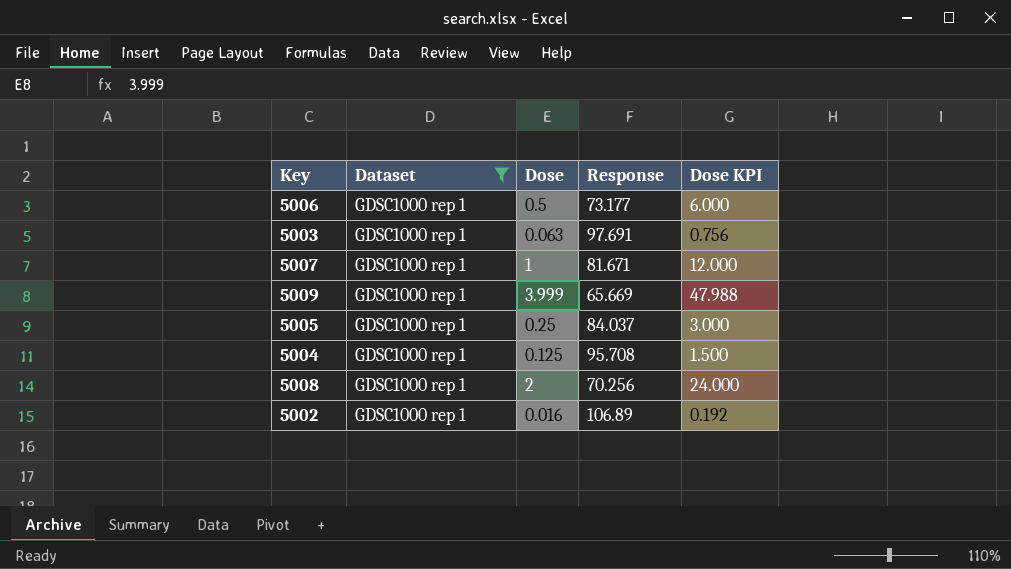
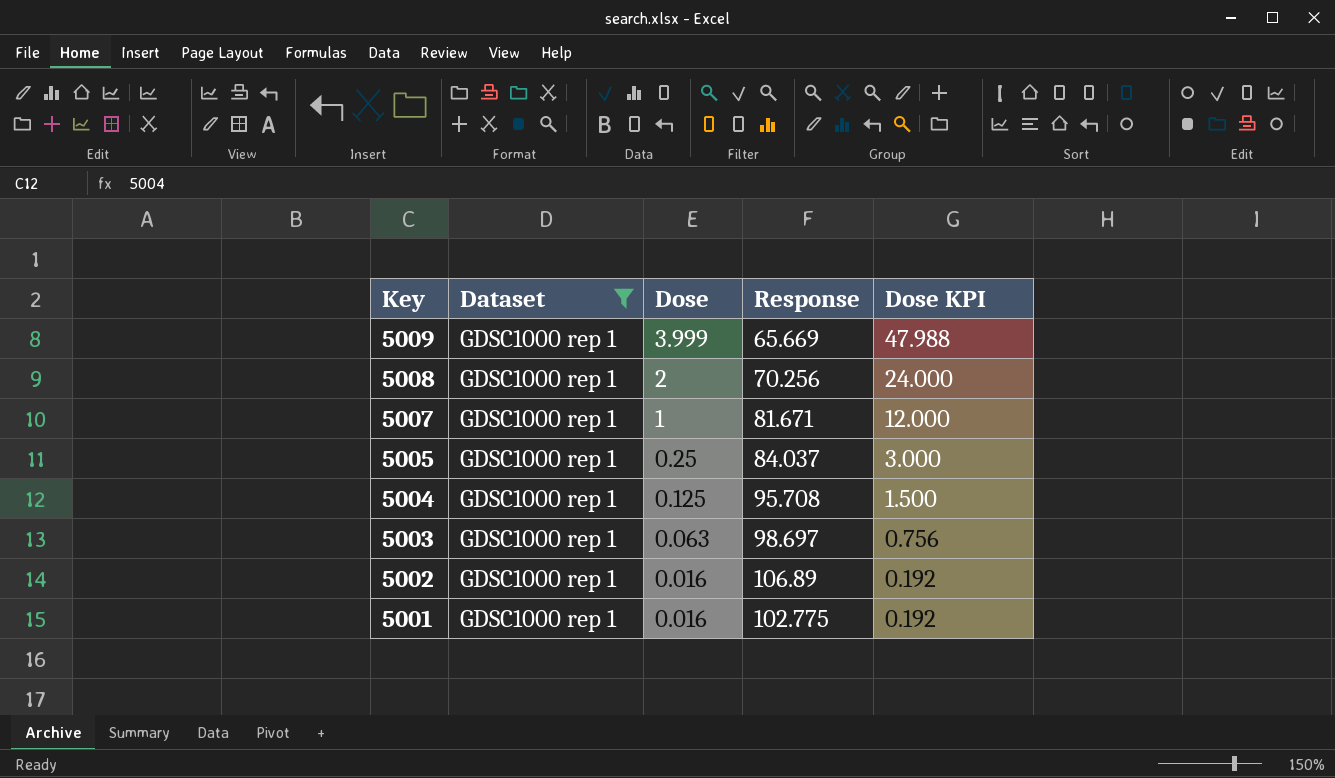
row order: none -> Key descending
row 5006: GDSC1000 rep 1 | 0.5 | 73.177 | 6.000 -> none
5003 | Response: 97.691 -> 98.697
row 5001: none -> GDSC1000 rep 1 | 0.016 | 102.775 | 0.192

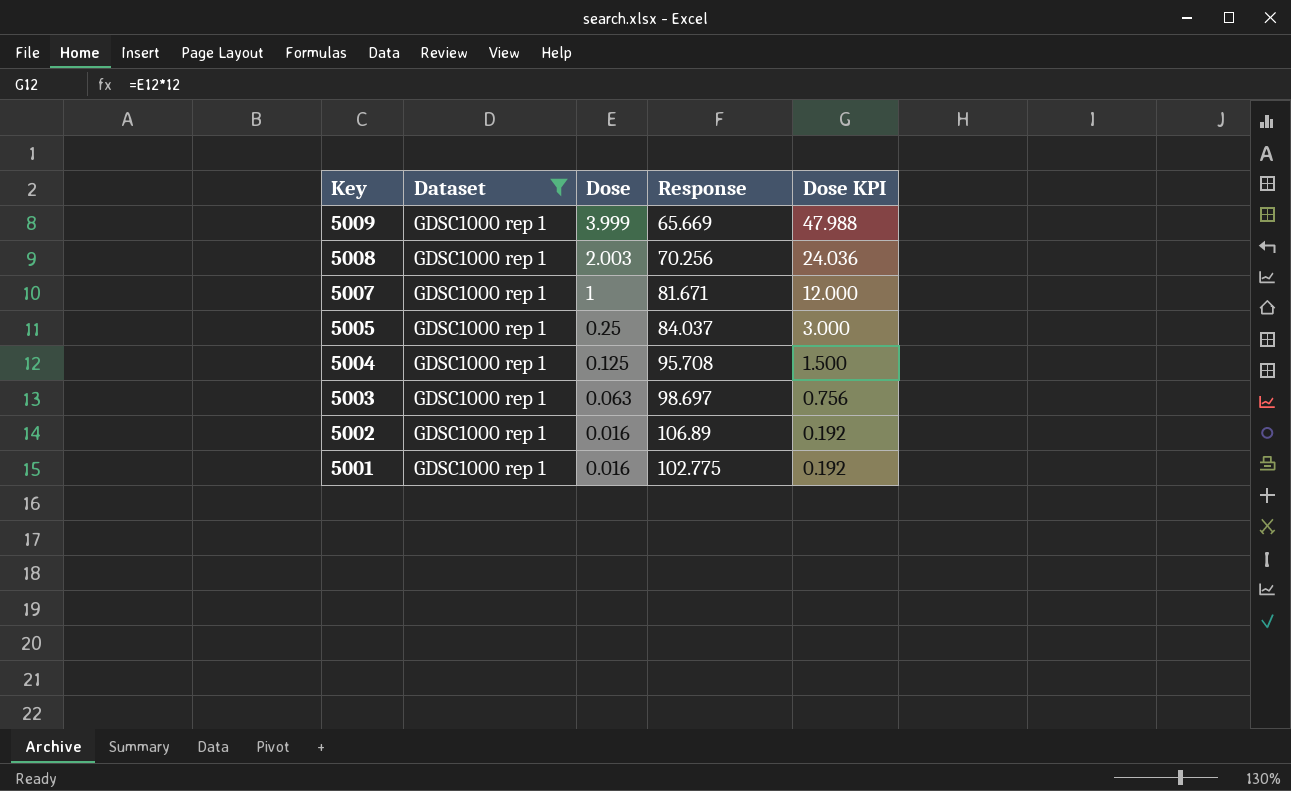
5008 | Dose: 2 -> 2.003
5008 | Dose KPI: 24.000 -> 24.036

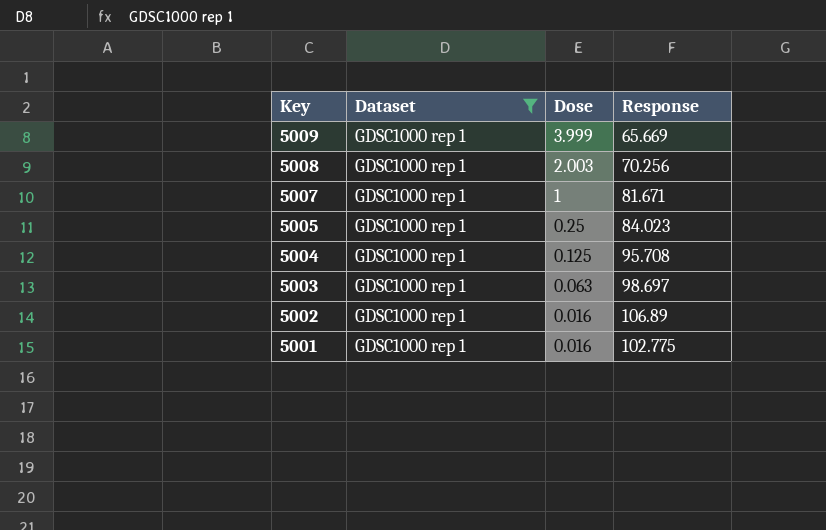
column Dose KPI | formula: [Dose] * 12 -> none
5005 | Response: 84.037 -> 84.023

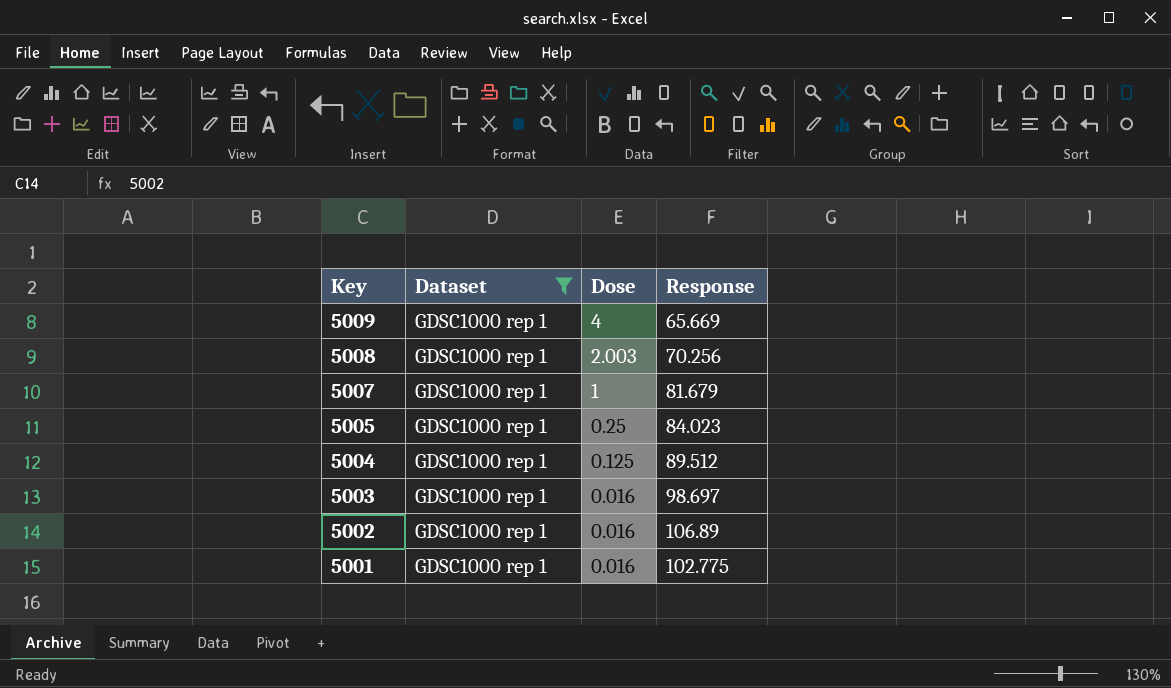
5009 | Dose: 3.999 -> 4
5007 | Response: 81.671 -> 81.679
5004 | Response: 95.708 -> 89.512
5003 | Dose: 0.063 -> 0.016

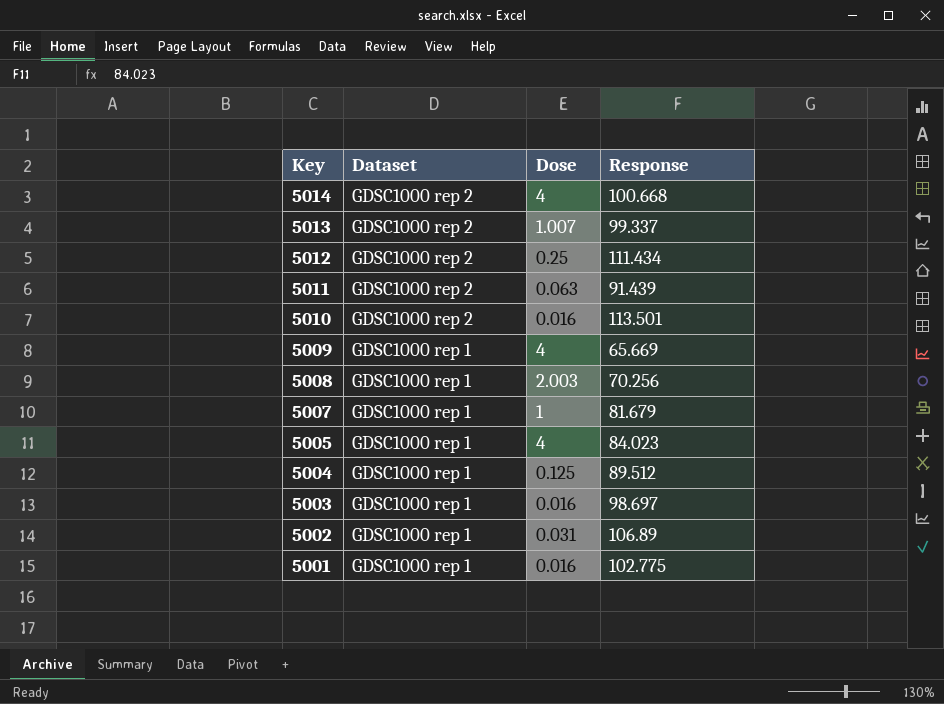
filter: Dataset = GDSC1000 rep 1 -> none
5005 | Dose: 0.25 -> 4
5002 | Dose: 0.016 -> 0.031

